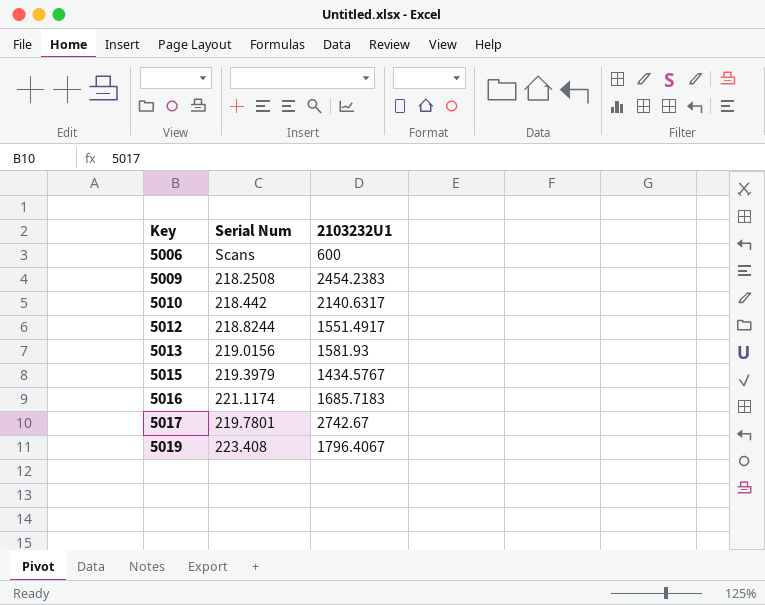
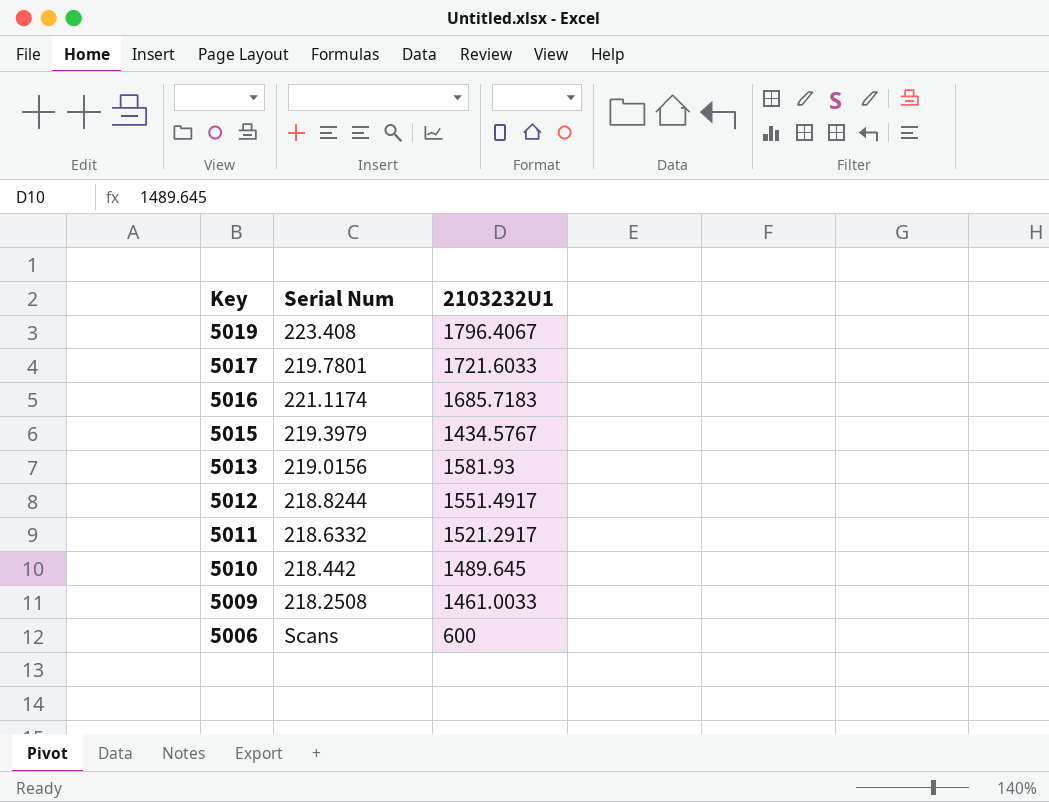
row order: Key ascending -> Key descending
5017 | 2103232U1: 2742.67 -> 1721.6033
row 5011: none -> 218.6332 | 1521.2917
5010 | 2103232U1: 2140.6317 -> 1489.645
5009 | 2103232U1: 2454.2383 -> 1461.0033

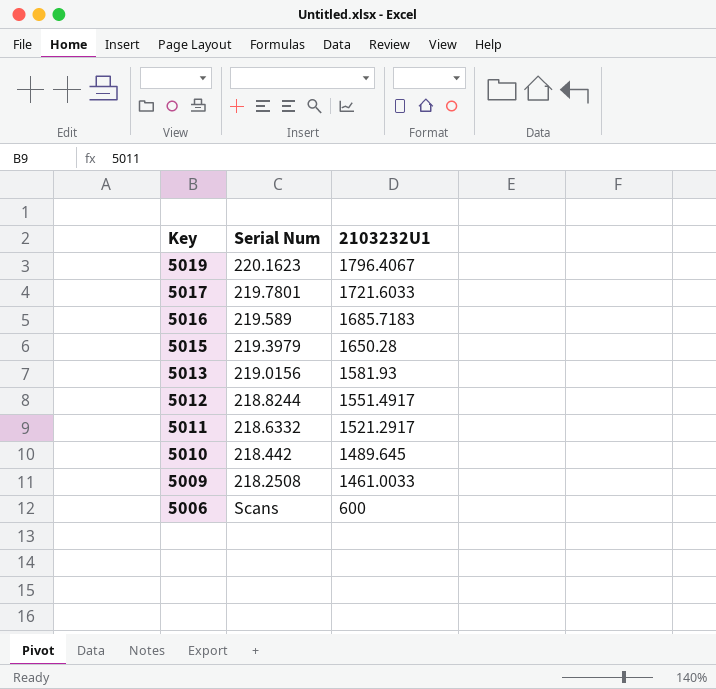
5019 | Serial Num: 223.408 -> 220.1623
5016 | Serial Num: 221.1174 -> 219.589
5015 | 2103232U1: 1434.5767 -> 1650.28

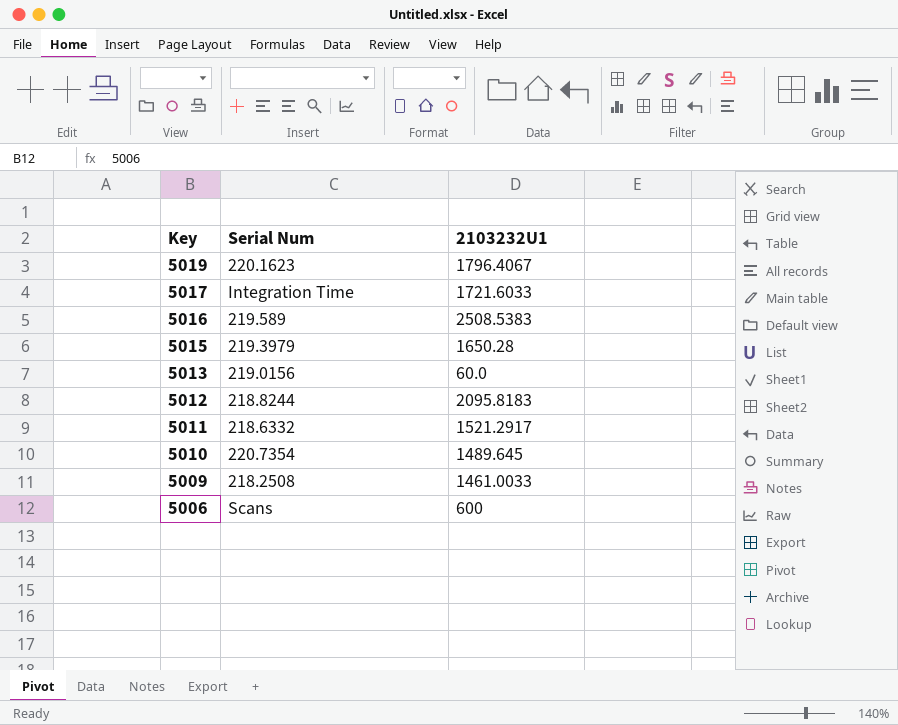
5017 | Serial Num: 219.7801 -> Integration Time
5016 | 2103232U1: 1685.7183 -> 2508.5383
5013 | 2103232U1: 1581.93 -> 60.0
5012 | 2103232U1: 1551.4917 -> 2095.8183
5010 | Serial Num: 218.442 -> 220.7354

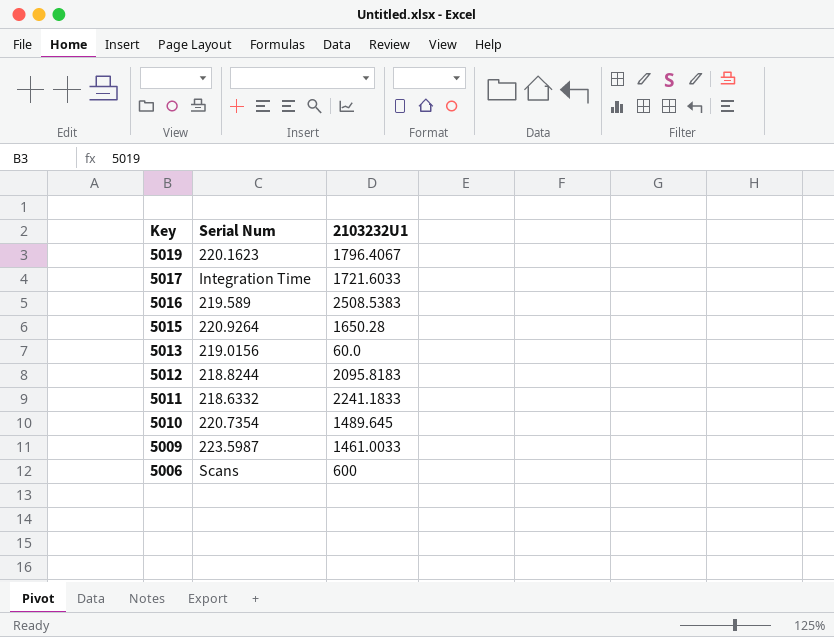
5015 | Serial Num: 219.3979 -> 220.9264
5011 | 2103232U1: 1521.2917 -> 2241.1833
5009 | Serial Num: 218.2508 -> 223.5987

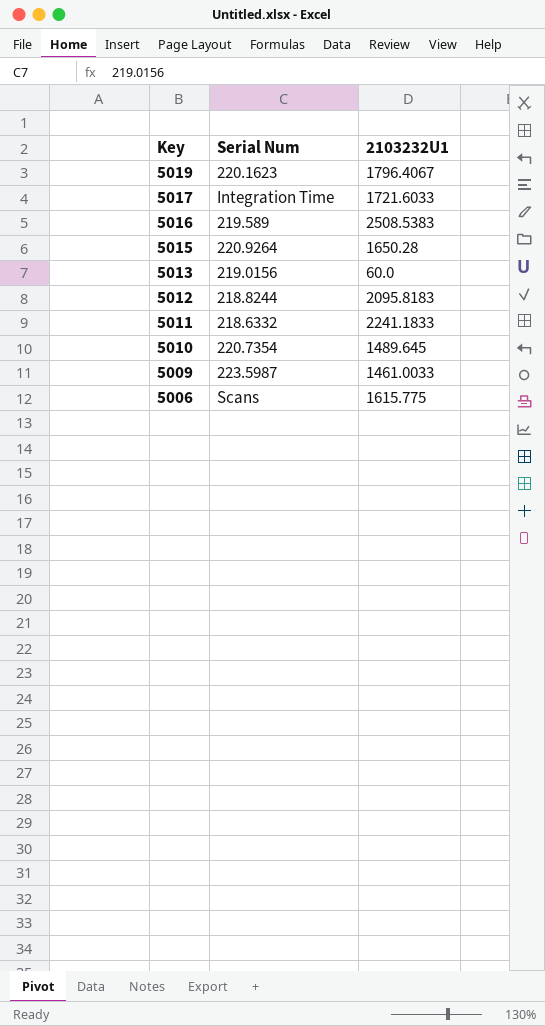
5006 | 2103232U1: 600 -> 1615.775

